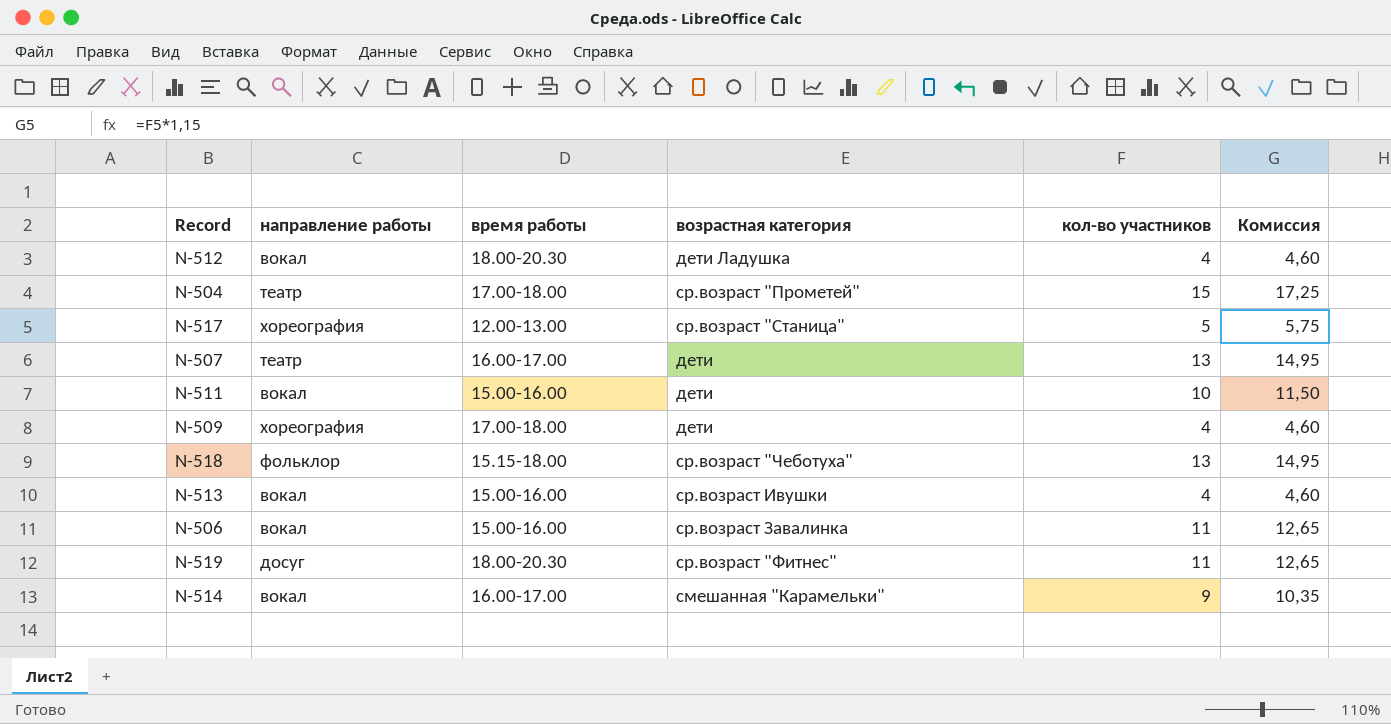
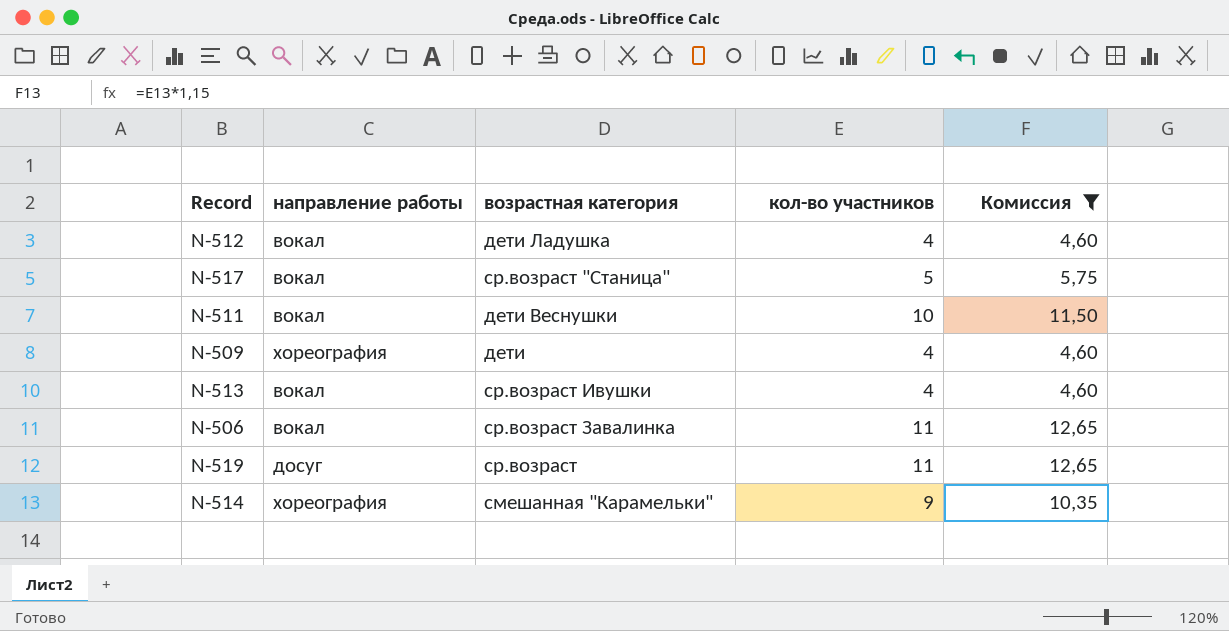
filter: none -> Комиссия <= 12,65
column время работы | position: 3 -> none
N-517 | направление работы: хореография -> вокал
N-511 | возрастная категория: дети -> дети Веснушки
N-519 | возрастная категория: ср.возраст "Фитнес" -> ср.возраст
N-514 | направление работы: вокал -> хореография

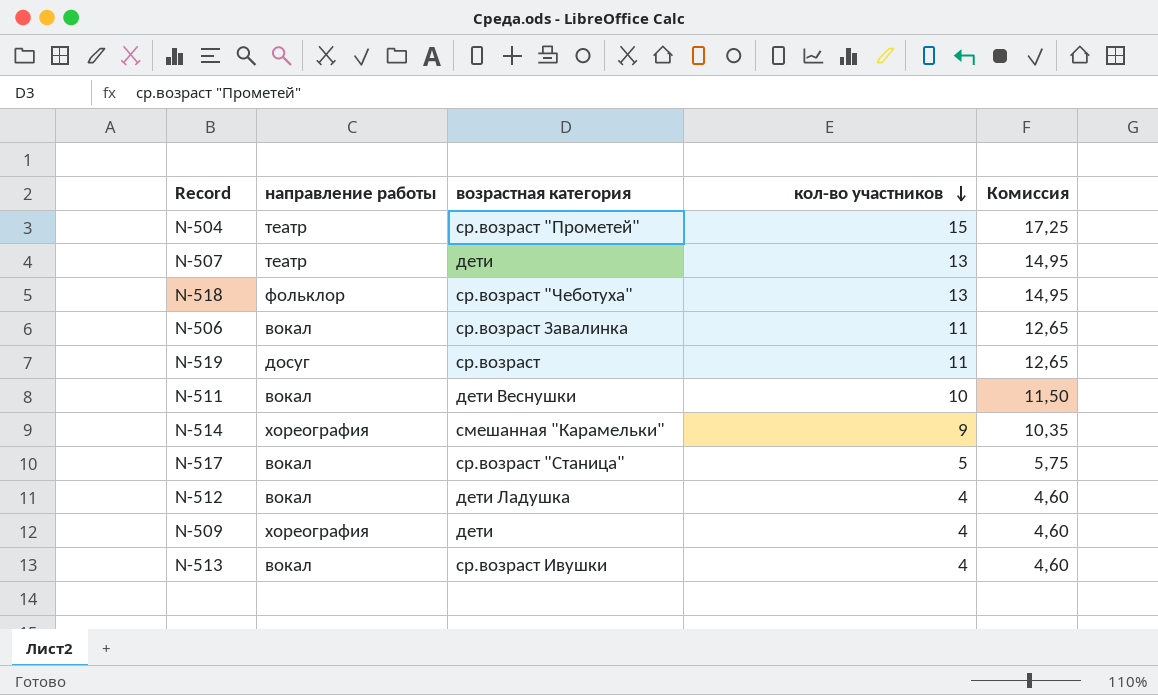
filter: Комиссия <= 12,65 -> none
row order: none -> кол-во участников descending

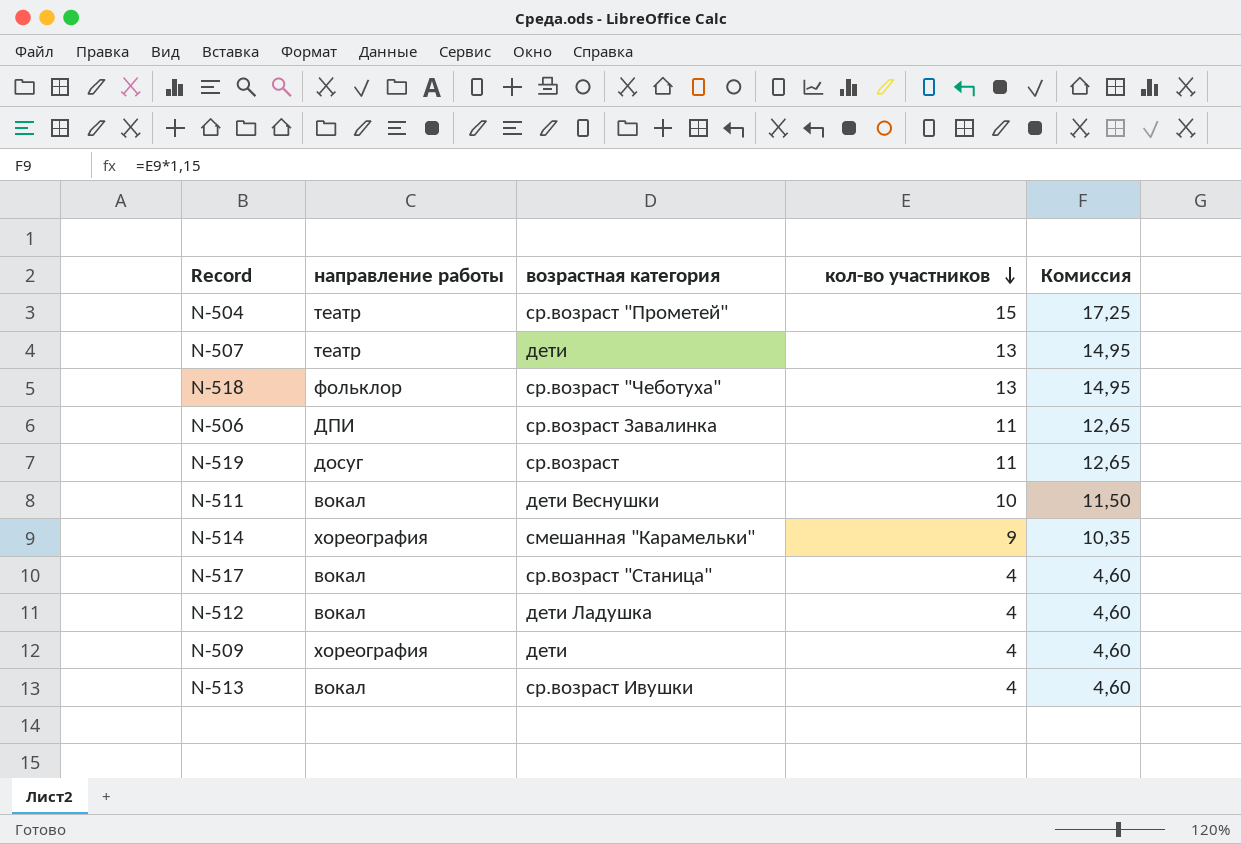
N-506 | направление работы: вокал -> ДПИ
N-517 | кол-во участников: 5 -> 4
N-517 | Комиссия: 5,75 -> 4,60

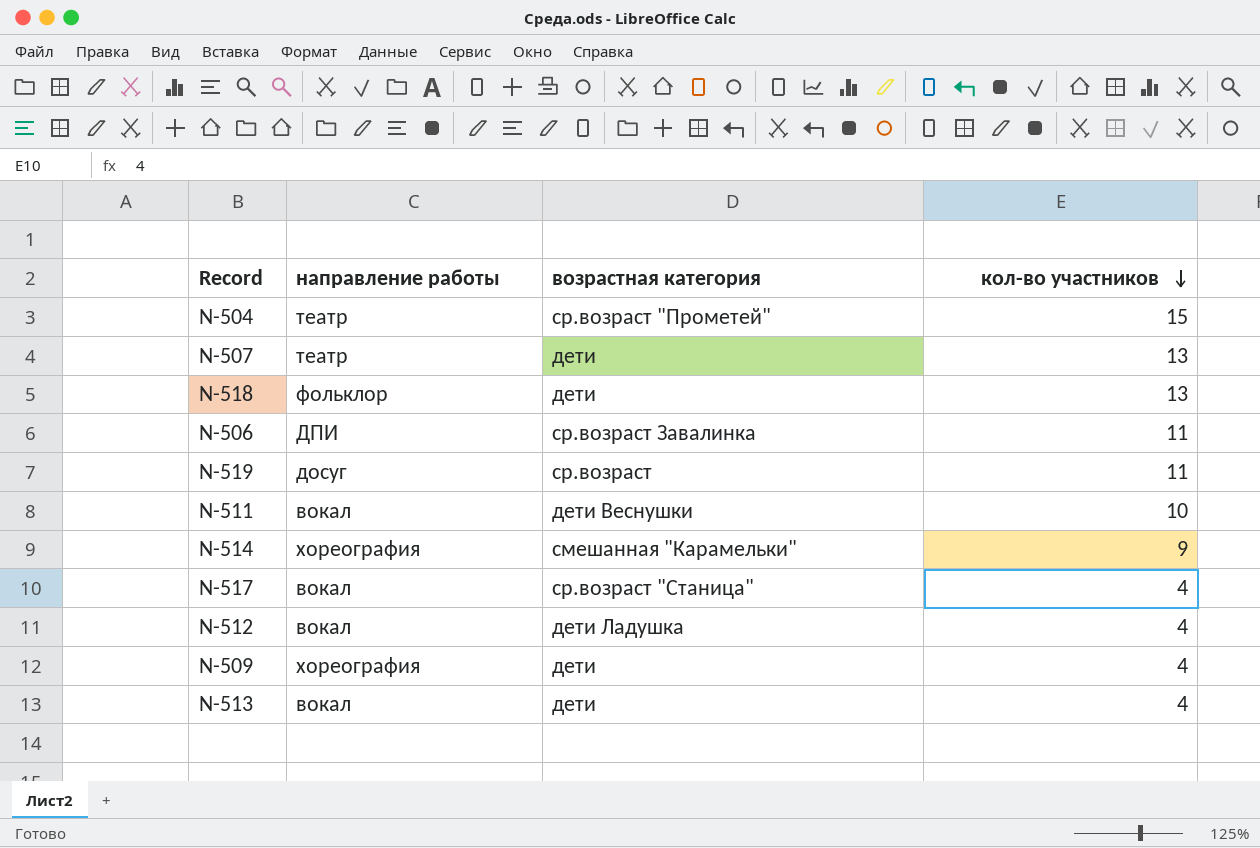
column Комиссия | formula: [кол-во участников] * 1,15 -> none
N-518 | возрастная категория: ср.возраст "Чеботуха" -> дети
N-513 | возрастная категория: ср.возраст Ивушки -> дети

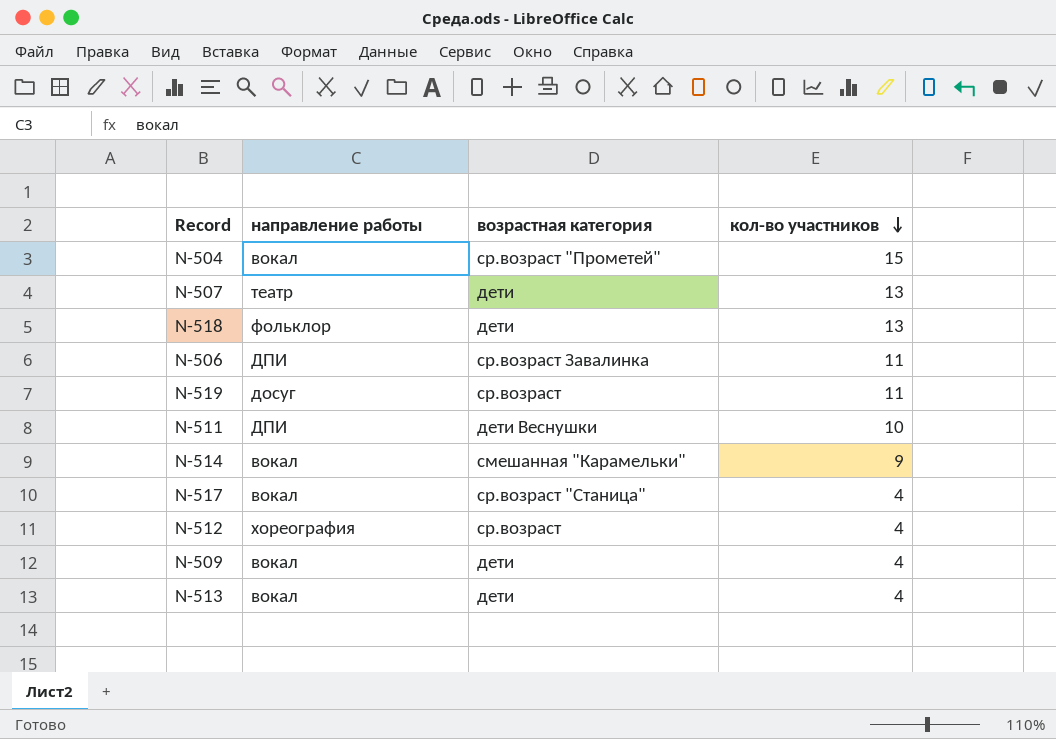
N-504 | направление работы: театр -> вокал
N-511 | направление работы: вокал -> ДПИ
N-514 | направление работы: хореография -> вокал
N-512 | направление работы: вокал -> хореография
N-512 | возрастная категория: дети Ладушка -> ср.возраст
N-509 | направление работы: хореография -> вокал

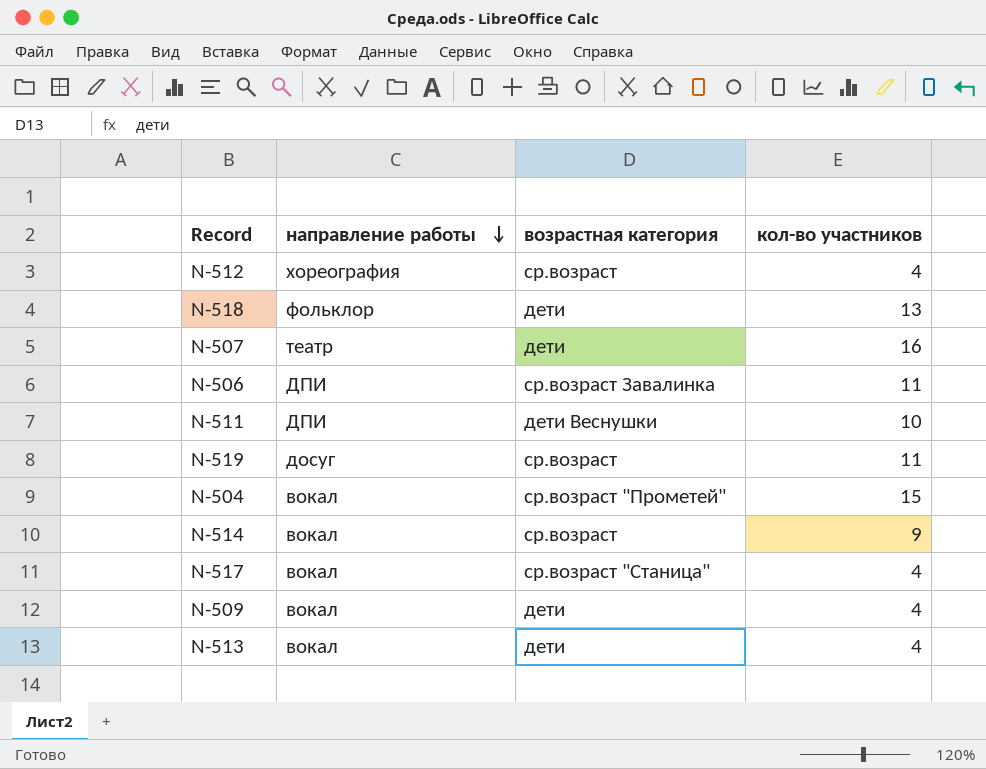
row order: кол-во участников descending -> направление работы descending
N-507 | кол-во участников: 13 -> 16
N-514 | возрастная категория: смешанная "Карамельки" -> ср.возраст

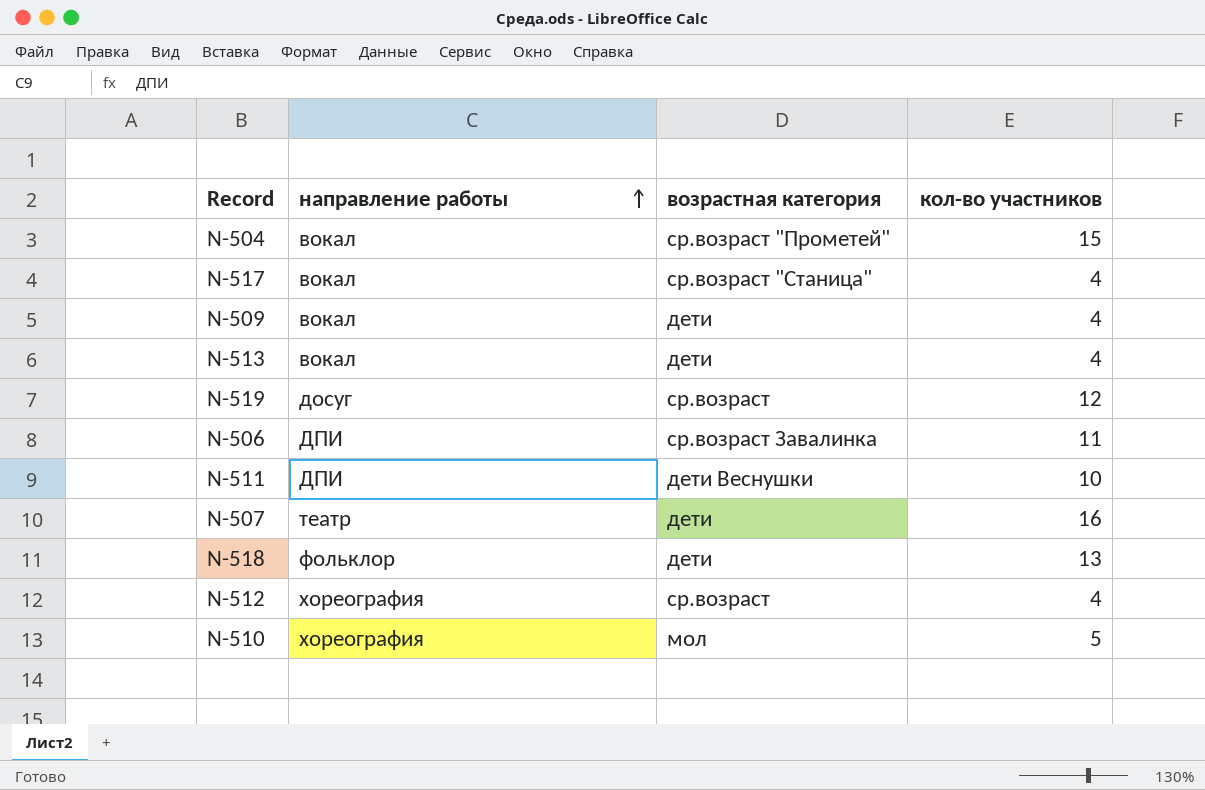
row order: направление работы descending -> направление работы ascending
row N-514: вокал | ср.возраст | 9 -> none
N-519 | кол-во участников: 11 -> 12
row N-510: none -> хореография | мол | 5

